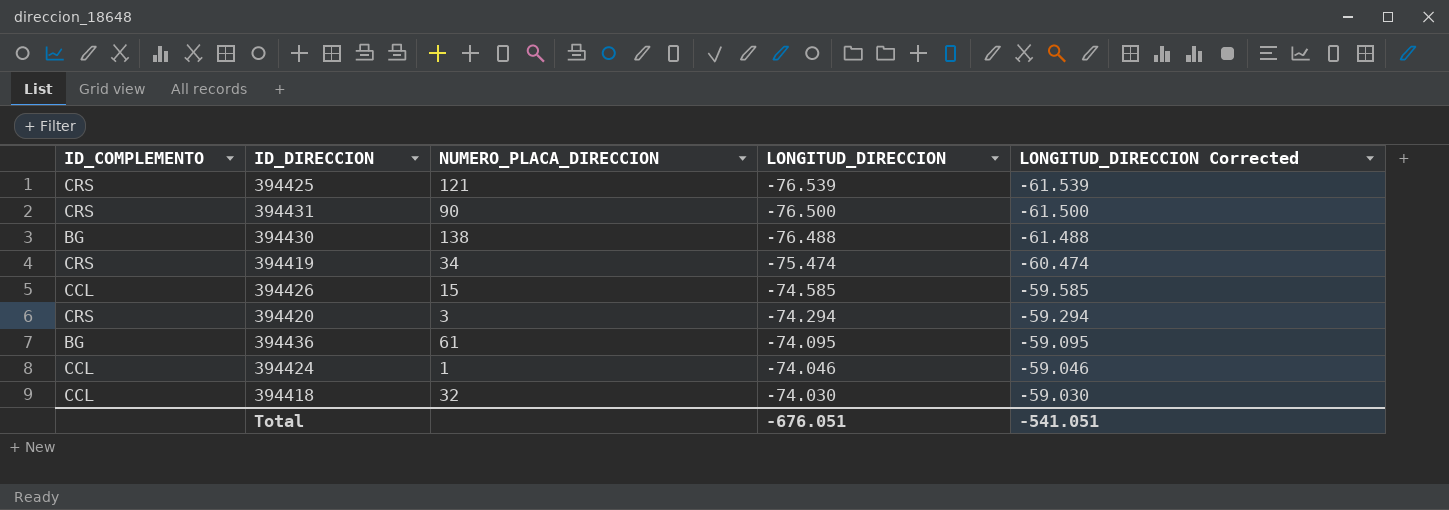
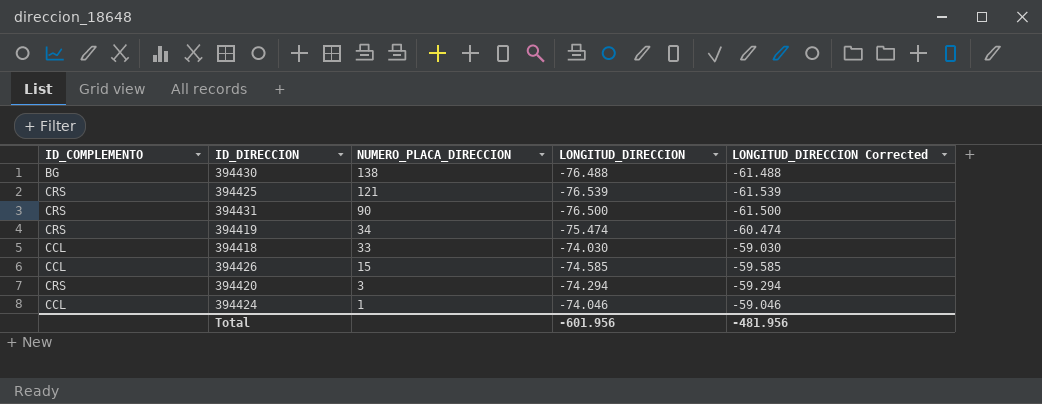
row order: LONGITUD_DIRECCION ascending -> NUMERO_PLACA_DIRECCION descending
row 394436: BG | 61 | -74.095 | -59.095 -> none
394418 | NUMERO_PLACA_DIRECCION: 32 -> 33
Total | LONGITUD_DIRECCION: -676.051 -> -601.956
Total | LONGITUD_DIRECCION Corrected: -541.051 -> -481.956

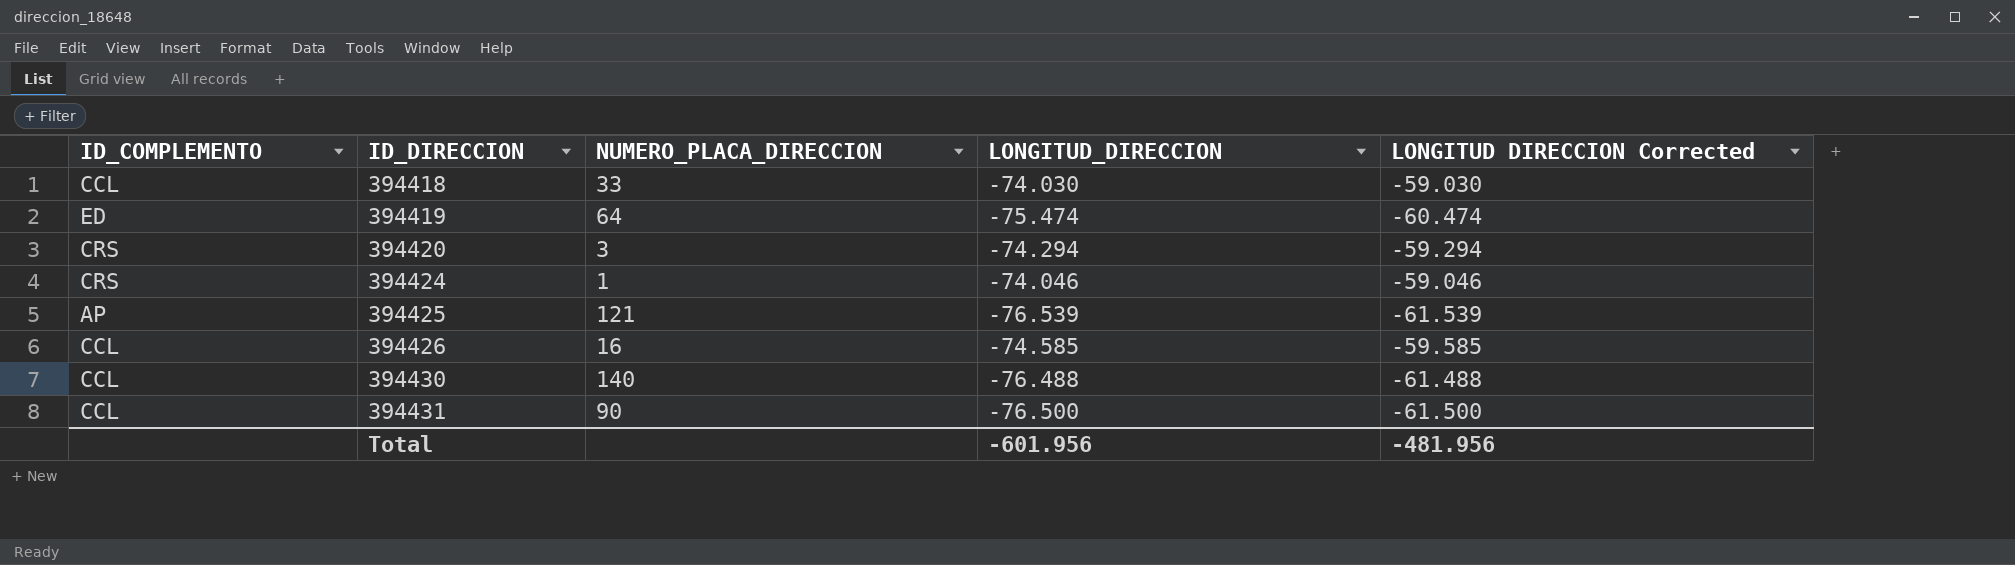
row order: NUMERO_PLACA_DIRECCION descending -> ID_DIRECCION ascending
column name: LONGITUD_DIRECCION Corrected -> LONGITUD DIRECCION Corrected
394419 | ID_COMPLEMENTO: CRS -> ED
394419 | NUMERO_PLACA_DIRECCION: 34 -> 64
394424 | ID_COMPLEMENTO: CCL -> CRS
394425 | ID_COMPLEMENTO: CRS -> AP
394426 | NUMERO_PLACA_DIRECCION: 15 -> 16
394430 | ID_COMPLEMENTO: BG -> CCL
394430 | NUMERO_PLACA_DIRECCION: 138 -> 140
394431 | ID_COMPLEMENTO: CRS -> CCL

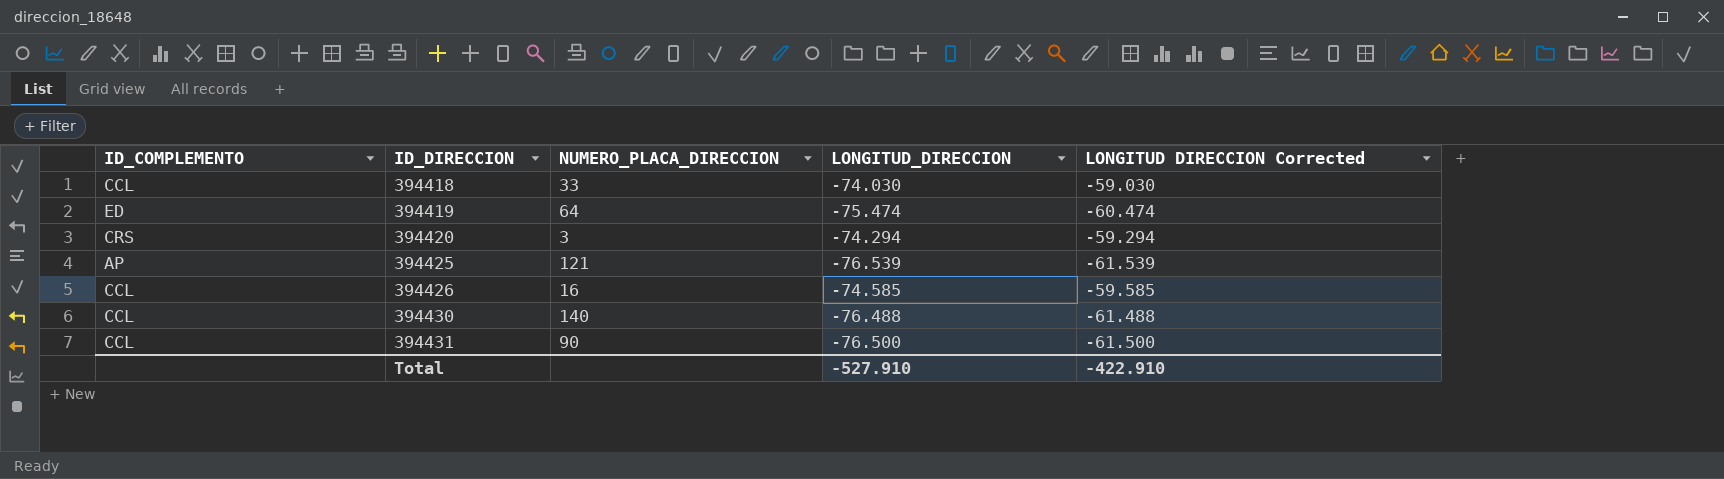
row 394424: CRS | 1 | -74.046 | -59.046 -> none
Total | LONGITUD_DIRECCION: -601.956 -> -527.910
Total | LONGITUD DIRECCION Corrected: -481.956 -> -422.910

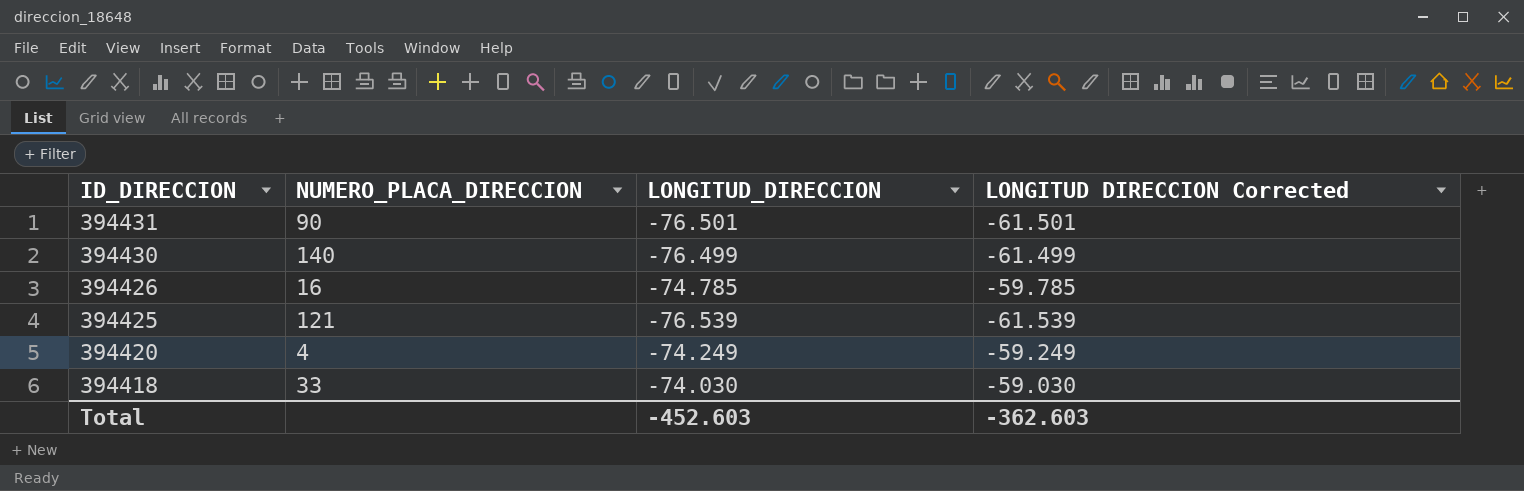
row order: ID_DIRECCION ascending -> ID_DIRECCION descending
column ID_COMPLEMENTO | position: 1 -> none
row 394419: ED | 64 | -75.474 | -60.474 -> none
394431 | LONGITUD_DIRECCION: -76.500 -> -76.501
394431 | LONGITUD DIRECCION Corrected: -61.500 -> -61.501
394430 | LONGITUD_DIRECCION: -76.488 -> -76.499
394430 | LONGITUD DIRECCION Corrected: -61.488 -> -61.499
394426 | LONGITUD_DIRECCION: -74.585 -> -74.785
394426 | LONGITUD DIRECCION Corrected: -59.585 -> -59.785
394420 | NUMERO_PLACA_DIRECCION: 3 -> 4
394420 | LONGITUD_DIRECCION: -74.294 -> -74.249
394420 | LONGITUD DIRECCION Corrected: -59.294 -> -59.249
Total | LONGITUD_DIRECCION: -527.910 -> -452.603
Total | LONGITUD DIRECCION Corrected: -422.910 -> -362.603

